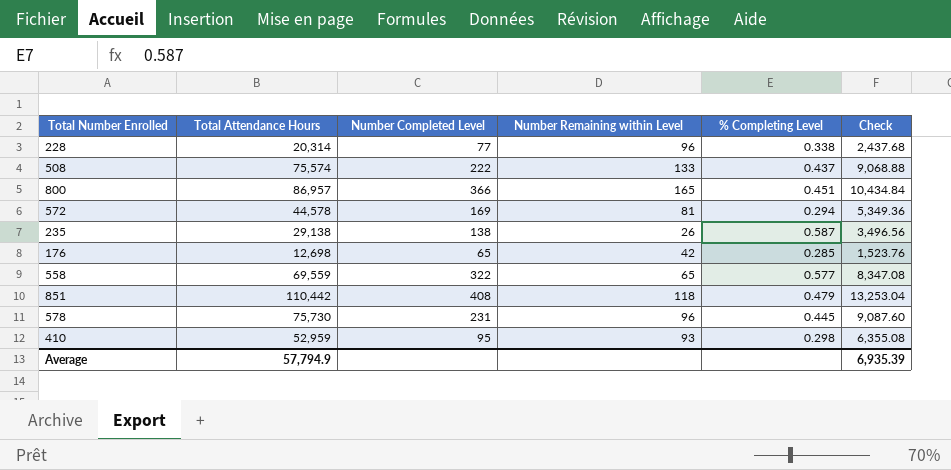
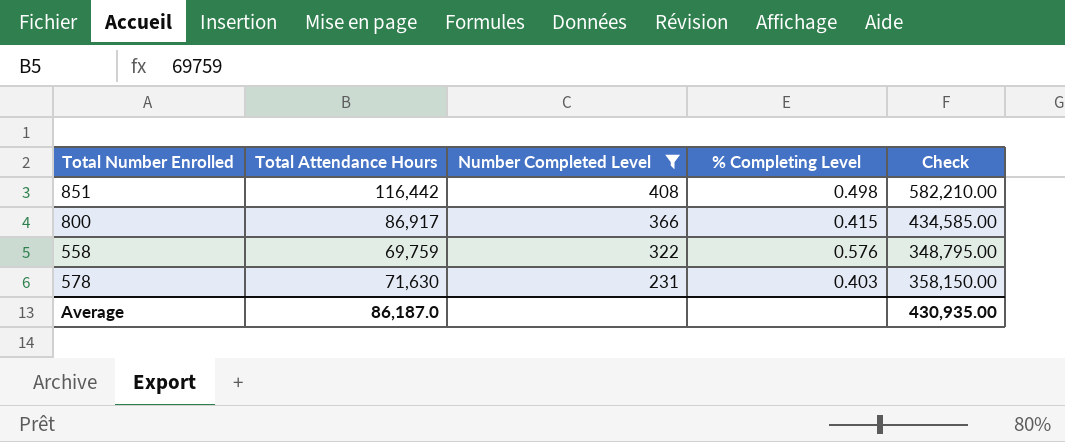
filter: none -> Number Completed Level >= 231
row order: none -> Number Completed Level descending
column Number Remaining within Level | position: 4 -> none
column Check | formula: [Total Attendance Hours] * 0.12 -> [Total Attendance Hours] * 5
851 | Total Attendance Hours: 110,442 -> 116,442
851 | % Completing Level: 0.479 -> 0.498
800 | Total Attendance Hours: 86,957 -> 86,917
800 | % Completing Level: 0.451 -> 0.415
558 | Total Attendance Hours: 69,559 -> 69,759
558 | % Completing Level: 0.577 -> 0.576
578 | Total Attendance Hours: 75,730 -> 71,630
578 | % Completing Level: 0.445 -> 0.403
Average | Total Attendance Hours: 57,794.9 -> 86,187.0
Average | Check: 6,935.39 -> 430,935.00

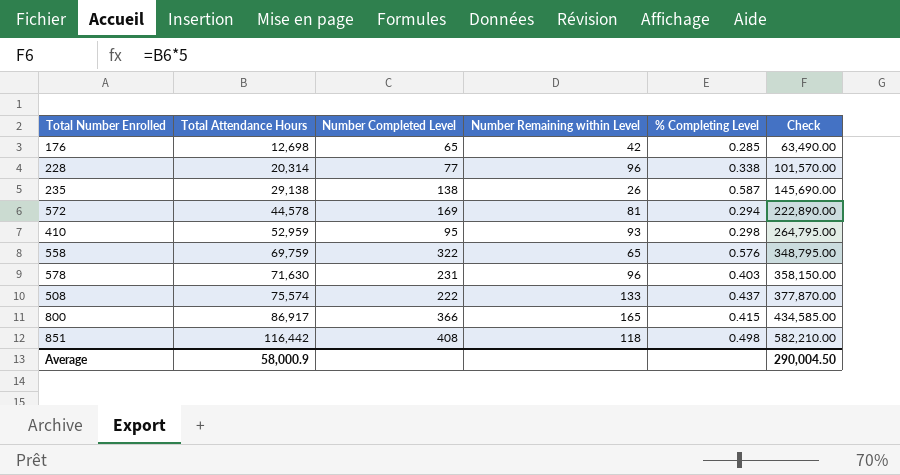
filter: Number Completed Level >= 231 -> none
row order: Number Completed Level descending -> Total Attendance Hours ascending
column Number Remaining within Level | position: none -> 4
Average | Total Attendance Hours: 86,187.0 -> 58,000.9
Average | Check: 430,935.00 -> 290,004.50

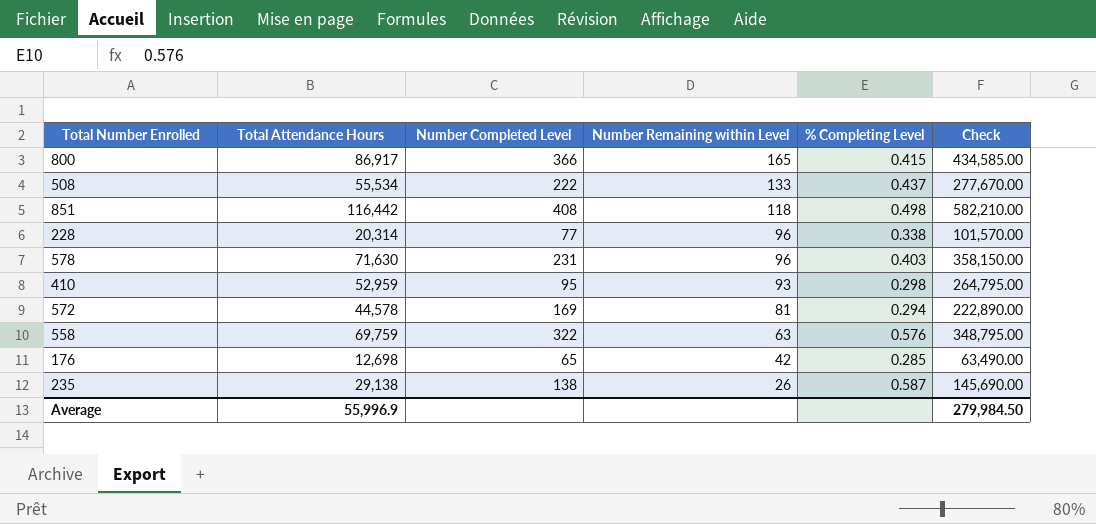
row order: Total Attendance Hours ascending -> Number Remaining within Level descending
508 | Total Attendance Hours: 75,574 -> 55,534
508 | Check: 377,870.00 -> 277,670.00
558 | Number Remaining within Level: 65 -> 63
Average | Total Attendance Hours: 58,000.9 -> 55,996.9
Average | Check: 290,004.50 -> 279,984.50

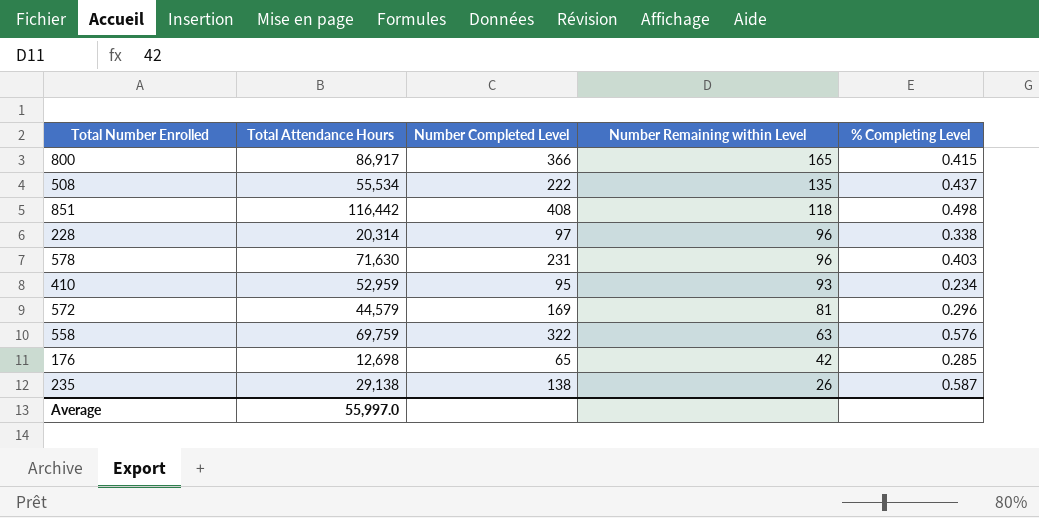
column Check | formula: [Total Attendance Hours] * 5 -> none
508 | Number Remaining within Level: 133 -> 135
228 | Number Completed Level: 77 -> 97
410 | % Completing Level: 0.298 -> 0.234
572 | Total Attendance Hours: 44,578 -> 44,579
572 | % Completing Level: 0.294 -> 0.296
Average | Total Attendance Hours: 55,996.9 -> 55,997.0

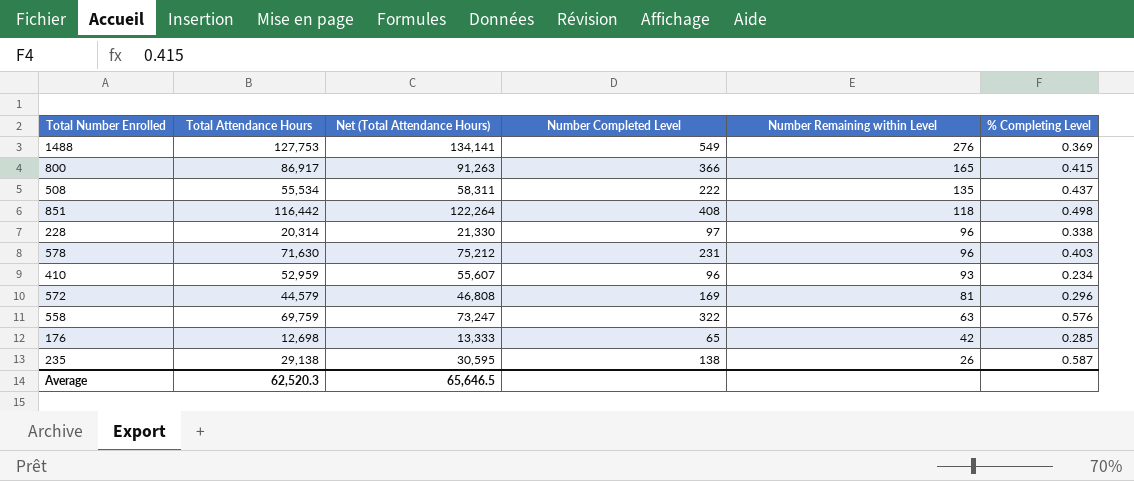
column Net (Total Attendance Hours) | formula: none -> [Total Attendance Hours] * 1.05
row 1488: none -> 127,753 | 134,141 | 549 | 276 | 0.369
410 | Number Completed Level: 95 -> 96
Average | Total Attendance Hours: 55,997.0 -> 62,520.3

